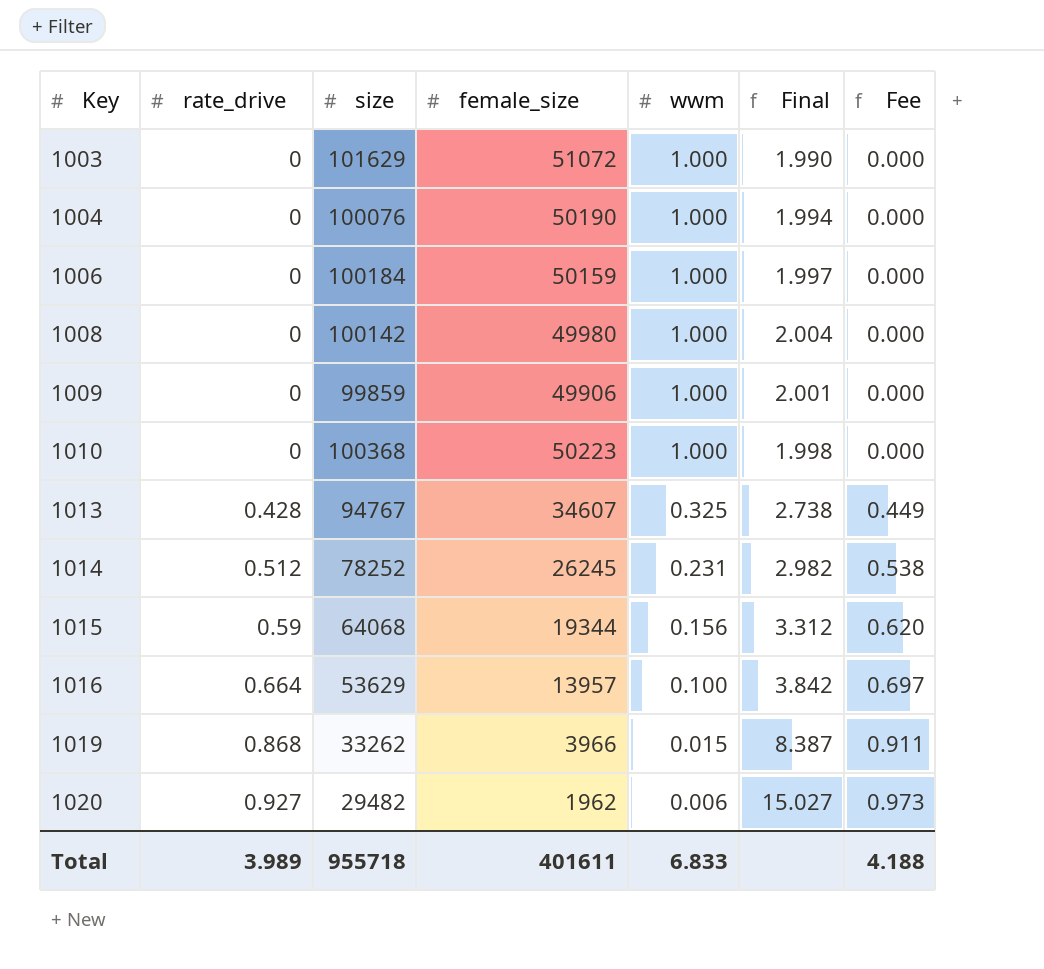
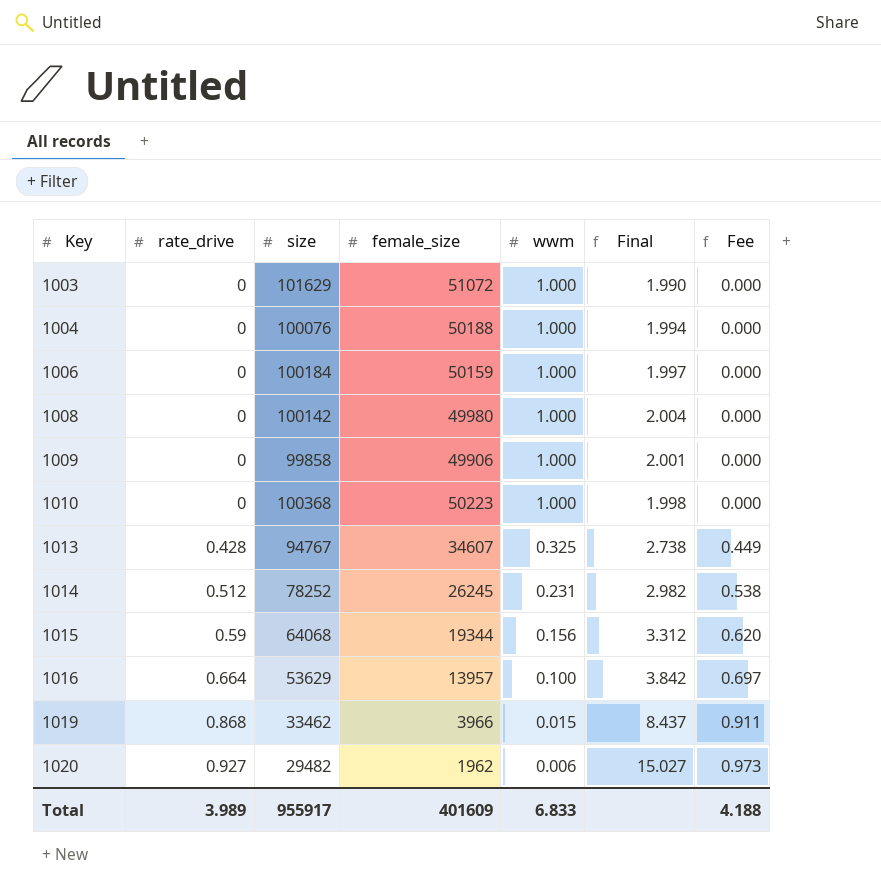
1004 | female_size: 50190 -> 50188
1009 | size: 99859 -> 99858
1019 | size: 33262 -> 33462
1019 | Final: 8.387 -> 8.437
Total | size: 955718 -> 955917
Total | female_size: 401611 -> 401609

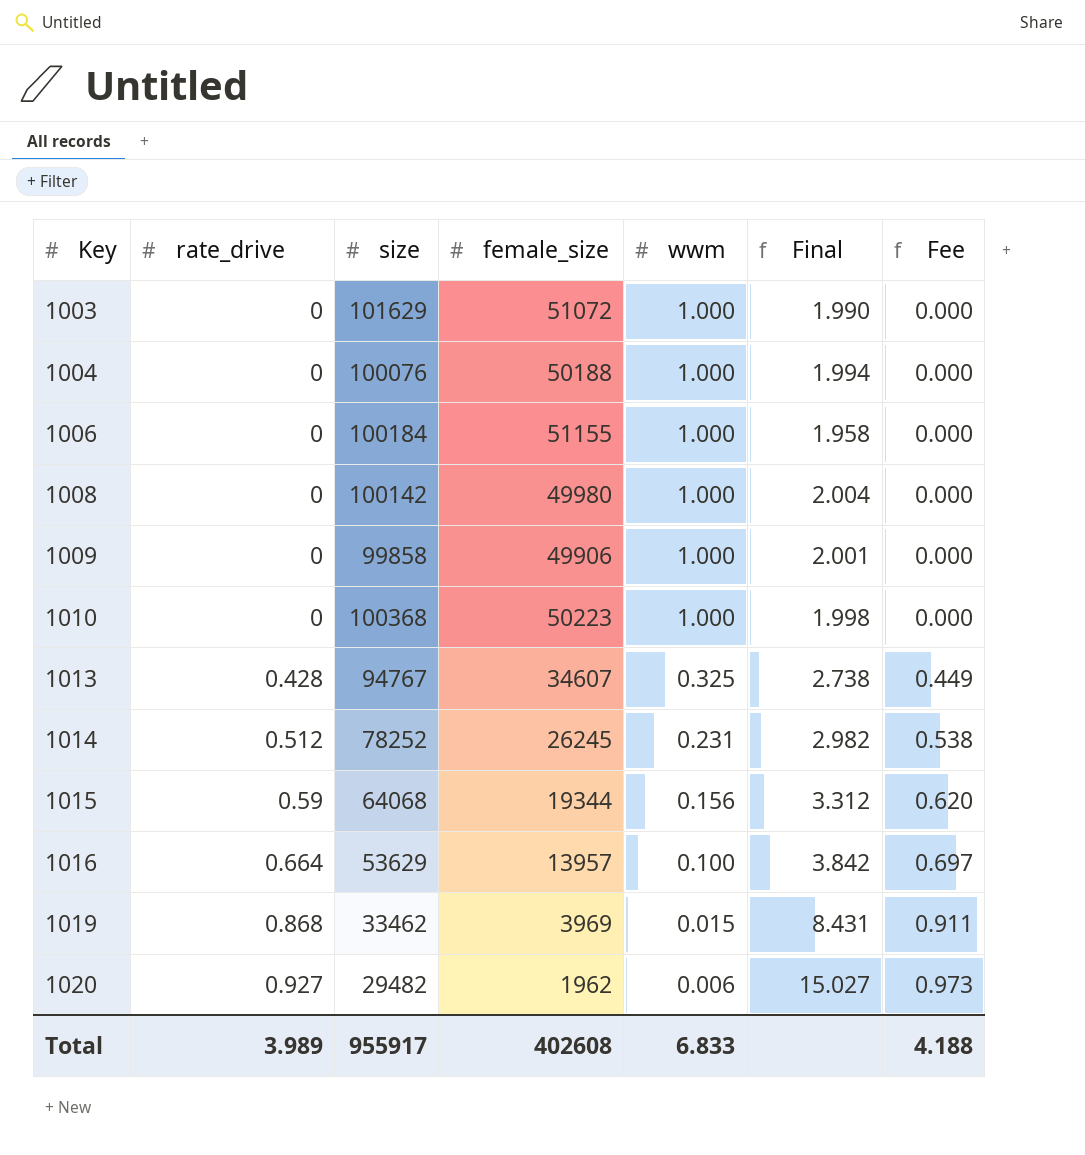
1006 | female_size: 50159 -> 51155
1006 | Final: 1.997 -> 1.958
1019 | female_size: 3966 -> 3969
1019 | Final: 8.437 -> 8.431
Total | female_size: 401609 -> 402608

